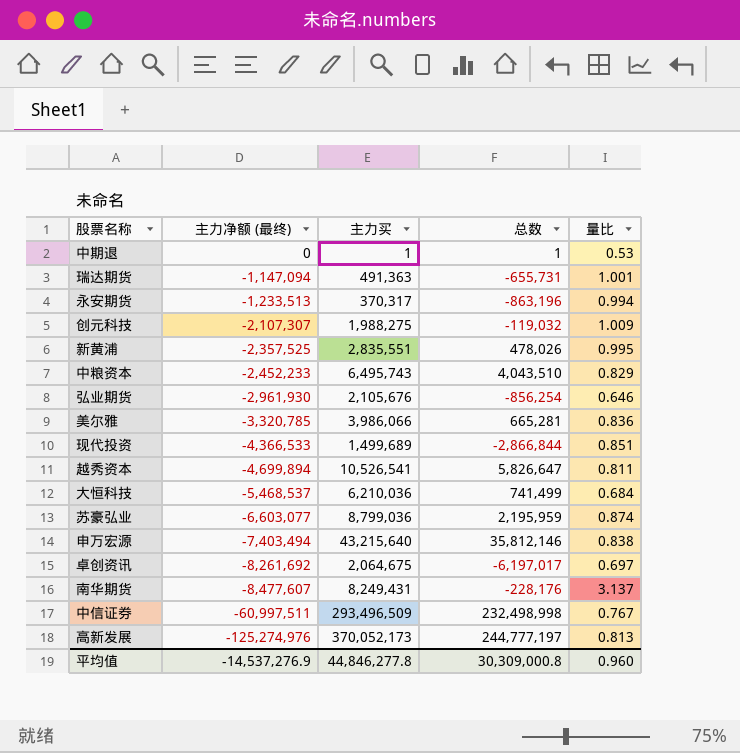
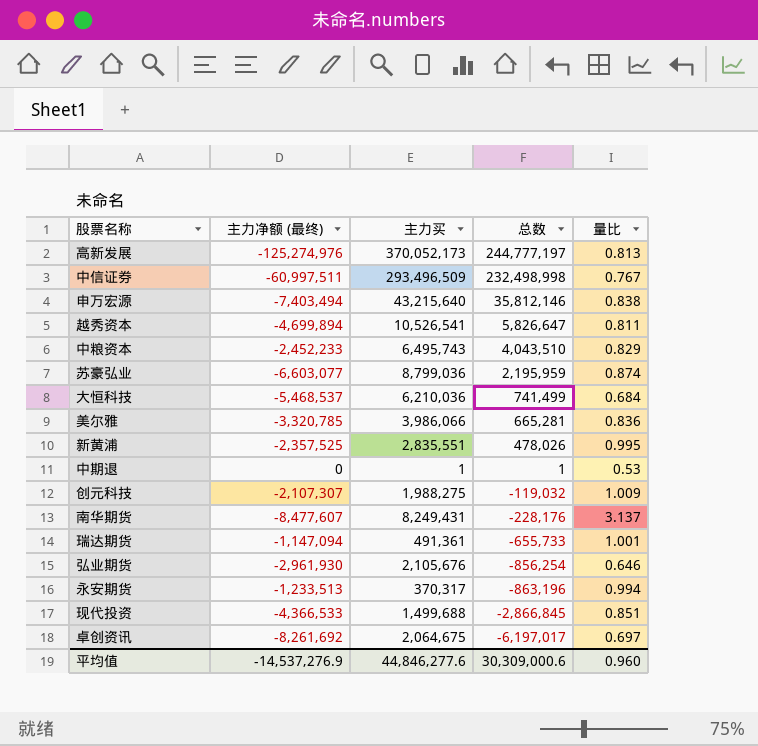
row order: 主力净额 (最终) descending -> 总数 descending
瑞达期货 | 主力买: 491,363 -> 491,361
瑞达期货 | 总数: -655,731 -> -655,733
现代投资 | 主力买: 1,499,689 -> 1,499,688
现代投资 | 总数: -2,866,844 -> -2,866,845
平均值 | 主力买: 44,846,277.8 -> 44,846,277.6
平均值 | 总数: 30,309,000.8 -> 30,309,000.6

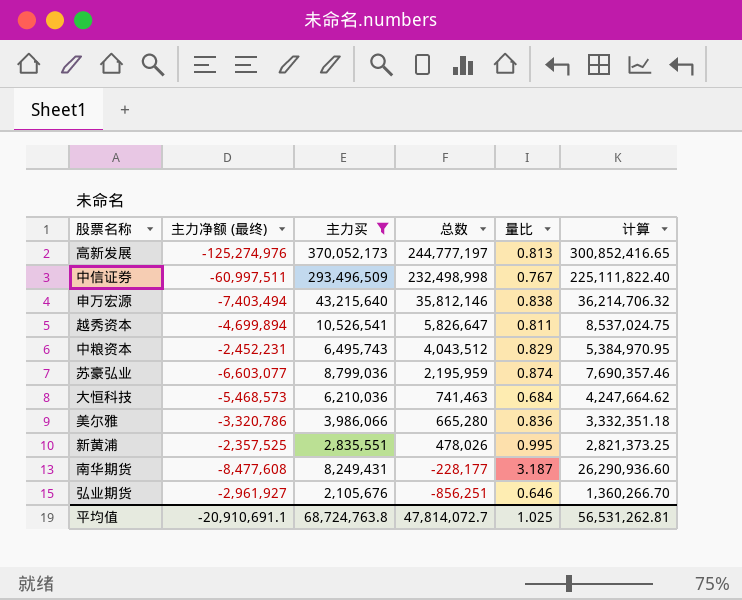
filter: none -> 主力买 >= 2,105,676
column 计算 | formula: none -> [主力买] * [量比]
中粮资本 | 主力净额 (最终): -2,452,233 -> -2,452,231
中粮资本 | 总数: 4,043,510 -> 4,043,512
大恒科技 | 主力净额 (最终): -5,468,537 -> -5,468,573
大恒科技 | 总数: 741,499 -> 741,463
美尔雅 | 主力净额 (最终): -3,320,785 -> -3,320,786
美尔雅 | 总数: 665,281 -> 665,280
南华期货 | 主力净额 (最终): -8,477,607 -> -8,477,608
南华期货 | 总数: -228,176 -> -228,177
南华期货 | 量比: 3.137 -> 3.187
弘业期货 | 主力净额 (最终): -2,961,930 -> -2,961,927
弘业期货 | 总数: -856,254 -> -856,251
平均值 | 主力净额 (最终): -14,537,276.9 -> -20,910,691.1
平均值 | 主力买: 44,846,277.6 -> 68,724,763.8
平均值 | 总数: 30,309,000.6 -> 47,814,072.7
平均值 | 量比: 0.960 -> 1.025

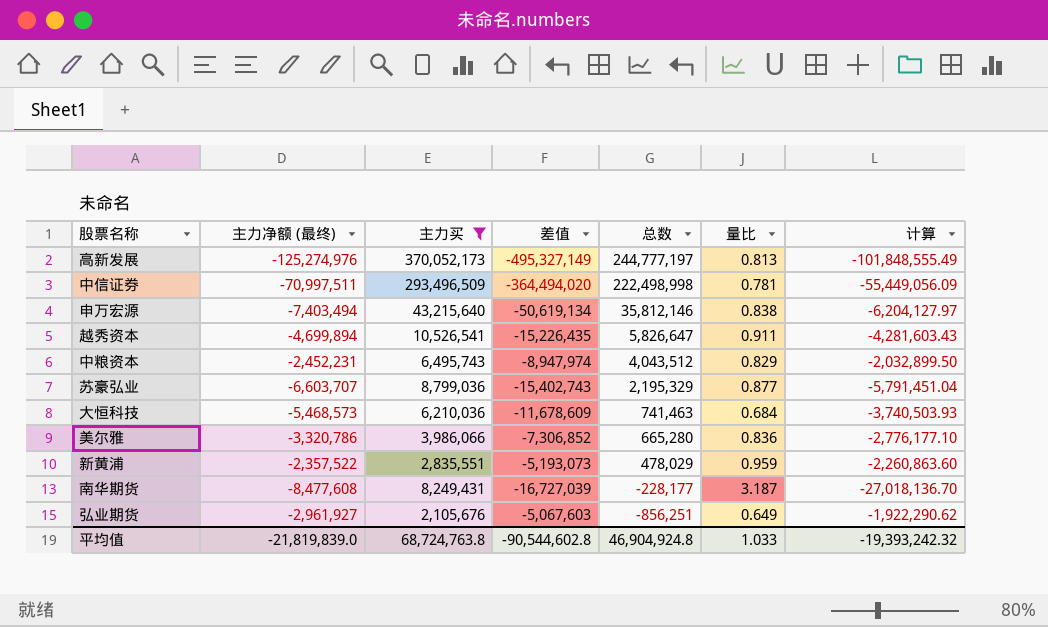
column 差值 | formula: none -> [主力净额 (最终)] - [主力买]
column 计算 | formula: [主力买] * [量比] -> [主力净额 (最终)] * [量比]
中信证券 | 主力净额 (最终): -60,997,511 -> -70,997,511
中信证券 | 总数: 232,498,998 -> 222,498,998
中信证券 | 量比: 0.767 -> 0.781
越秀资本 | 量比: 0.811 -> 0.911
苏豪弘业 | 主力净额 (最终): -6,603,077 -> -6,603,707
苏豪弘业 | 总数: 2,195,959 -> 2,195,329
苏豪弘业 | 量比: 0.874 -> 0.877
新黄浦 | 主力净额 (最终): -2,357,525 -> -2,357,522
新黄浦 | 总数: 478,026 -> 478,029
新黄浦 | 量比: 0.995 -> 0.959
弘业期货 | 量比: 0.646 -> 0.649
平均值 | 主力净额 (最终): -20,910,691.1 -> -21,819,839.0
平均值 | 总数: 47,814,072.7 -> 46,904,924.8
平均值 | 量比: 1.025 -> 1.033
平均值 | 计算: 56,531,262.81 -> -19,393,242.32

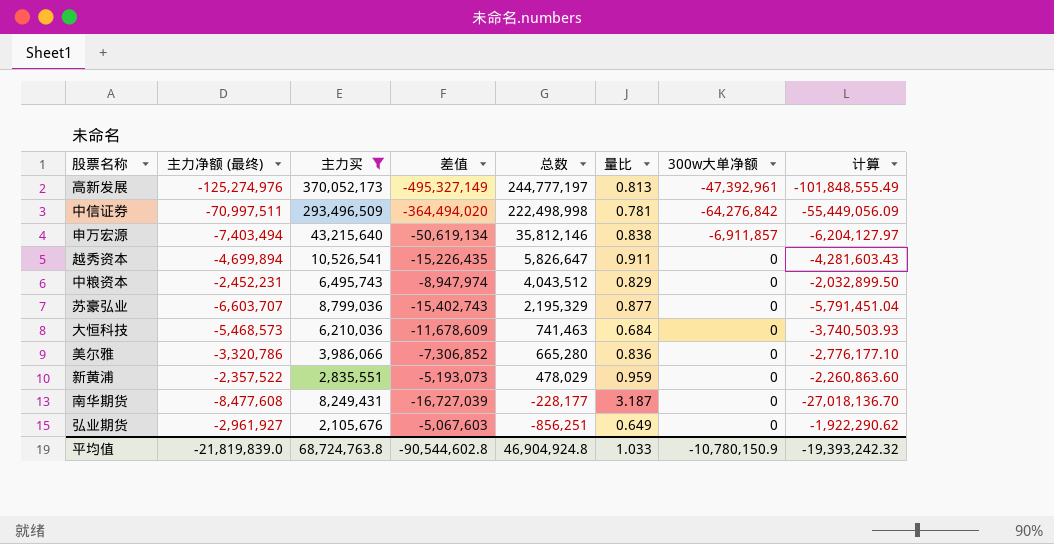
column 300w大单净额 | position: none -> 7

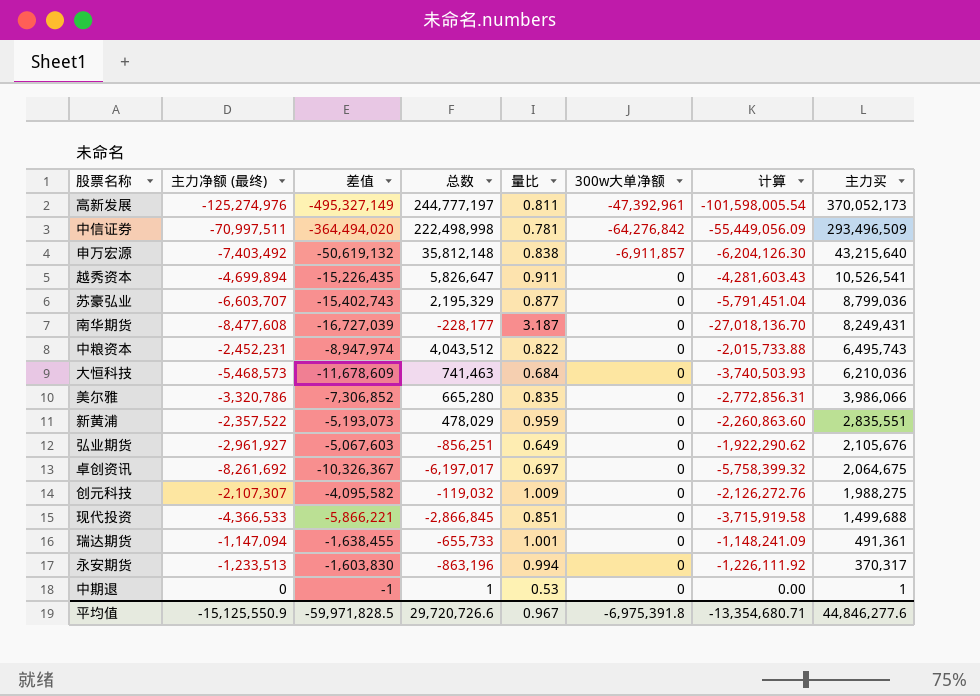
filter: 主力买 >= 2,105,676 -> none
row order: 总数 descending -> 主力买 descending
column 主力买 | position: 3 -> 8
高新发展 | 量比: 0.813 -> 0.811
高新发展 | 计算: -101,848,555.49 -> -101,598,005.54
申万宏源 | 主力净额 (最终): -7,403,494 -> -7,403,492
申万宏源 | 差值: -50,619,134 -> -50,619,132
申万宏源 | 总数: 35,812,146 -> 35,812,148
申万宏源 | 计算: -6,204,127.97 -> -6,204,126.30
中粮资本 | 量比: 0.829 -> 0.822
中粮资本 | 计算: -2,032,899.50 -> -2,015,733.88
美尔雅 | 量比: 0.836 -> 0.835
美尔雅 | 计算: -2,776,177.10 -> -2,772,856.31
平均值 | 主力净额 (最终): -21,819,839.0 -> -15,125,550.9
平均值 | 差值: -90,544,602.8 -> -59,971,828.5
平均值 | 总数: 46,904,924.8 -> 29,720,726.6
平均值 | 量比: 1.033 -> 0.967
平均值 | 300w大单净额: -10,780,150.9 -> -6,975,391.8
平均值 | 计算: -19,393,242.32 -> -13,354,680.71
平均值 | 主力买: 68,724,763.8 -> 44,846,277.6

